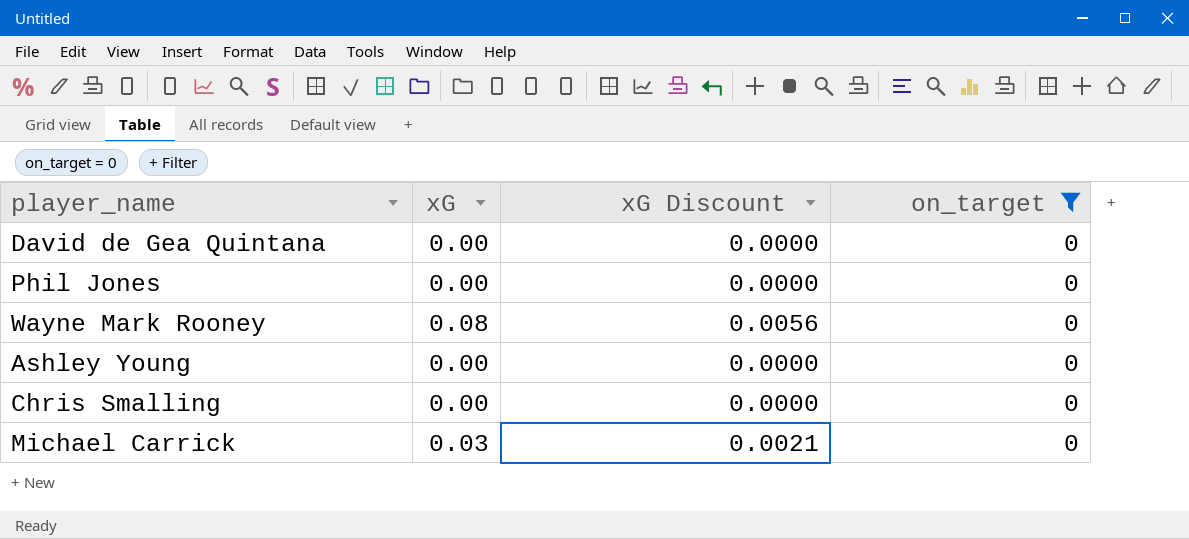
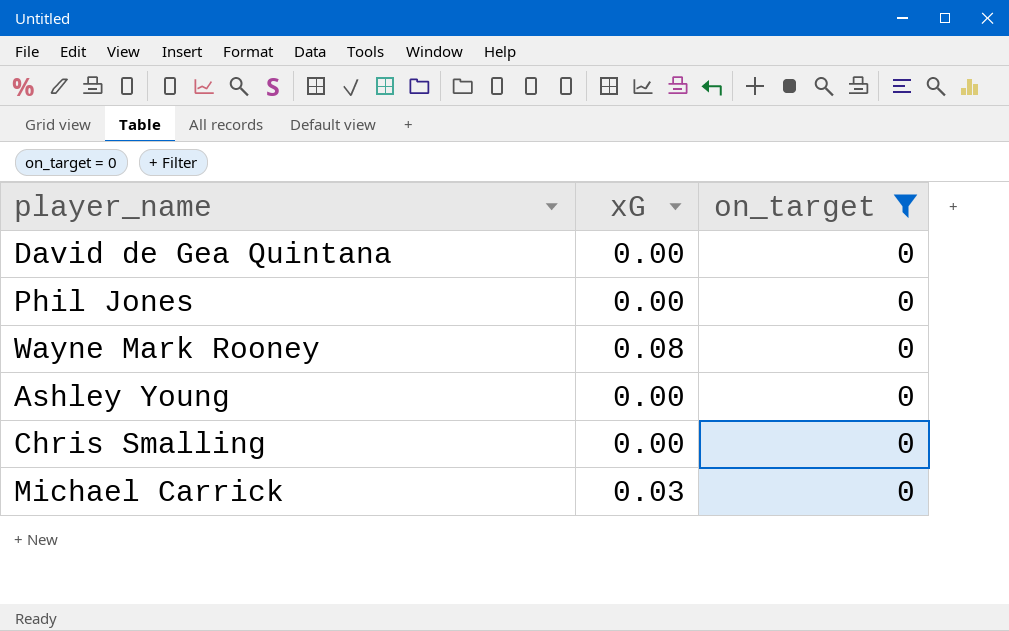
column xG Discount | formula: [xG] * 0.07 -> none

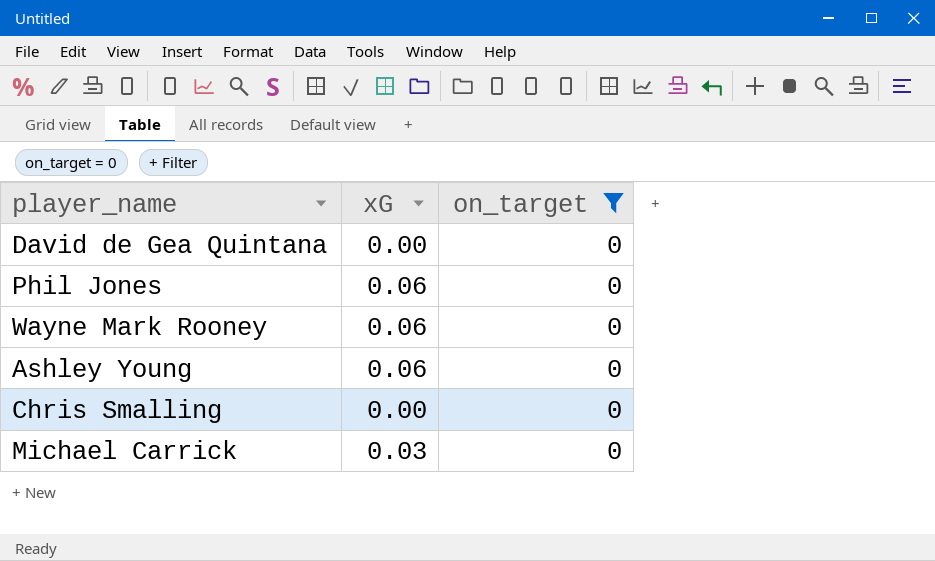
Phil Jones | xG: 0.00 -> 0.06
Wayne Mark Rooney | xG: 0.08 -> 0.06
Ashley Young | xG: 0.00 -> 0.06

